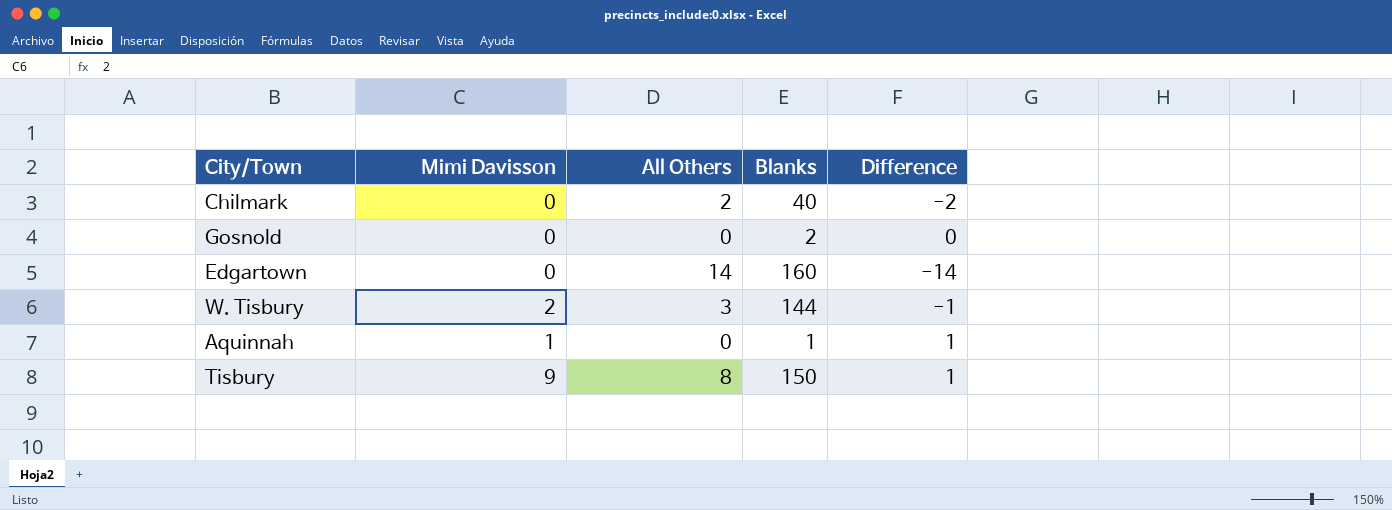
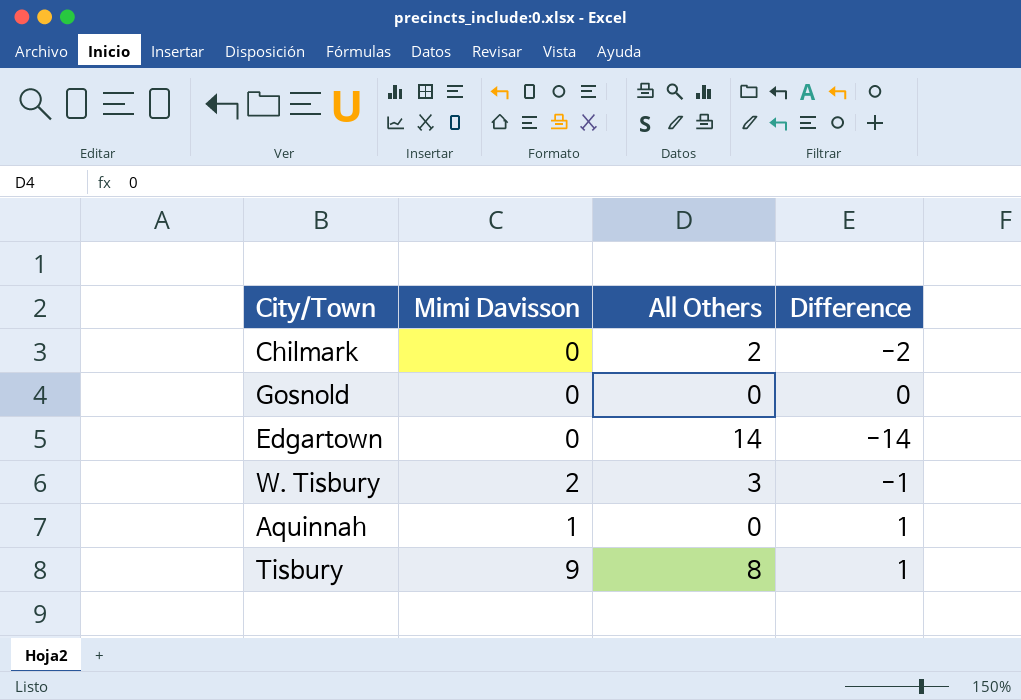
column Blanks | position: 4 -> none

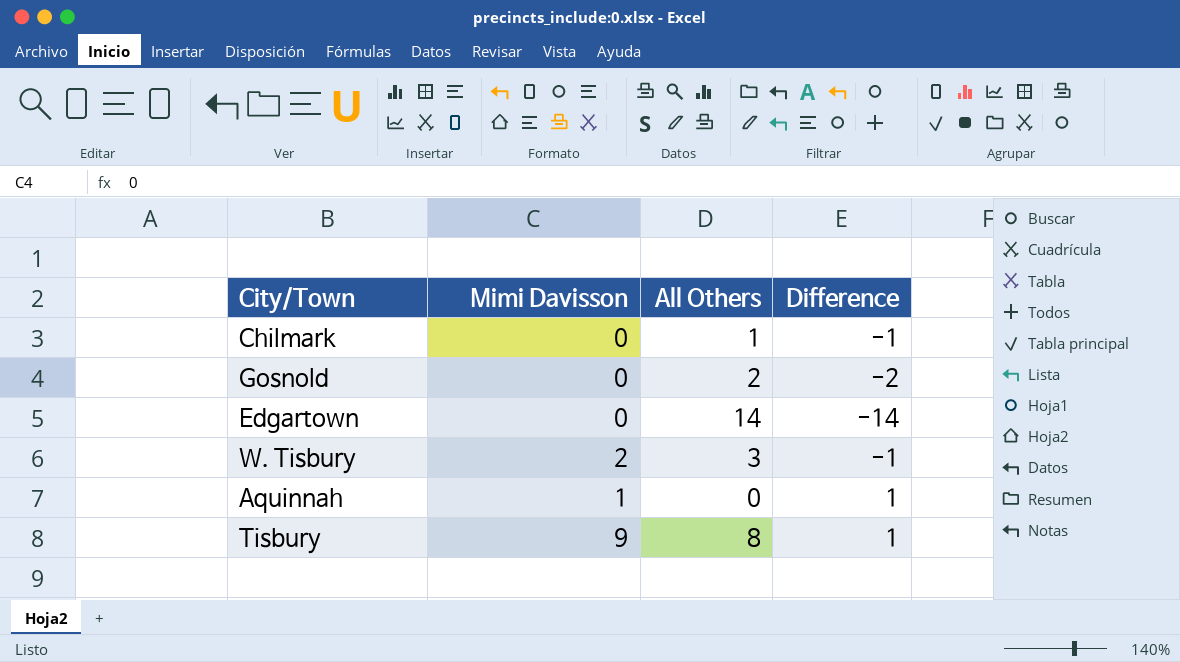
Chilmark | All Others: 2 -> 1
Chilmark | Difference: -2 -> -1
Gosnold | All Others: 0 -> 2
Gosnold | Difference: 0 -> -2

